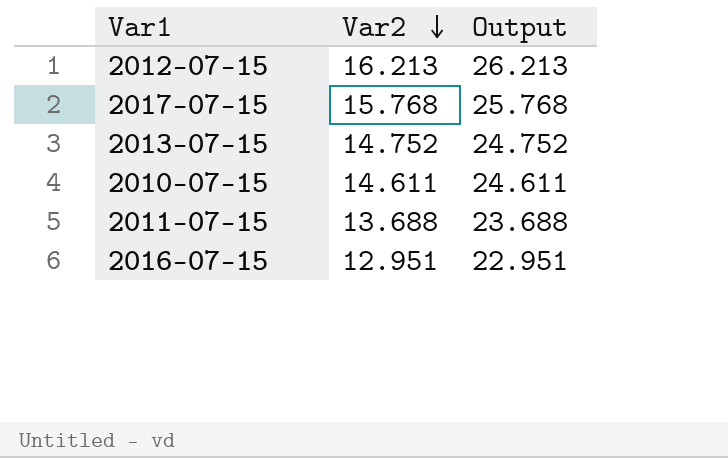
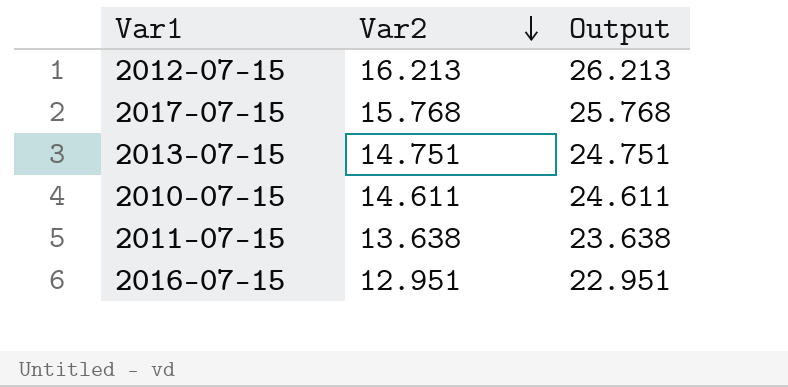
2013-07-15 | Var2: 14.752 -> 14.751
2013-07-15 | Output: 24.752 -> 24.751
2011-07-15 | Var2: 13.688 -> 13.638
2011-07-15 | Output: 23.688 -> 23.638

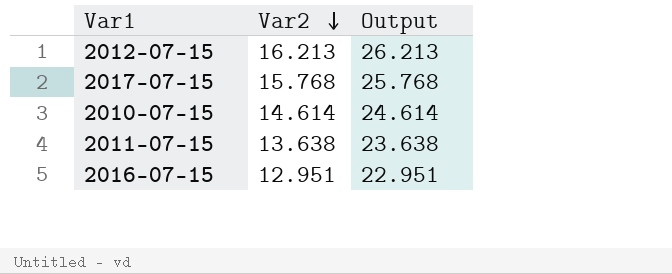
row 2013-07-15: 14.751 | 24.751 -> none
2010-07-15 | Var2: 14.611 -> 14.614
2010-07-15 | Output: 24.611 -> 24.614

